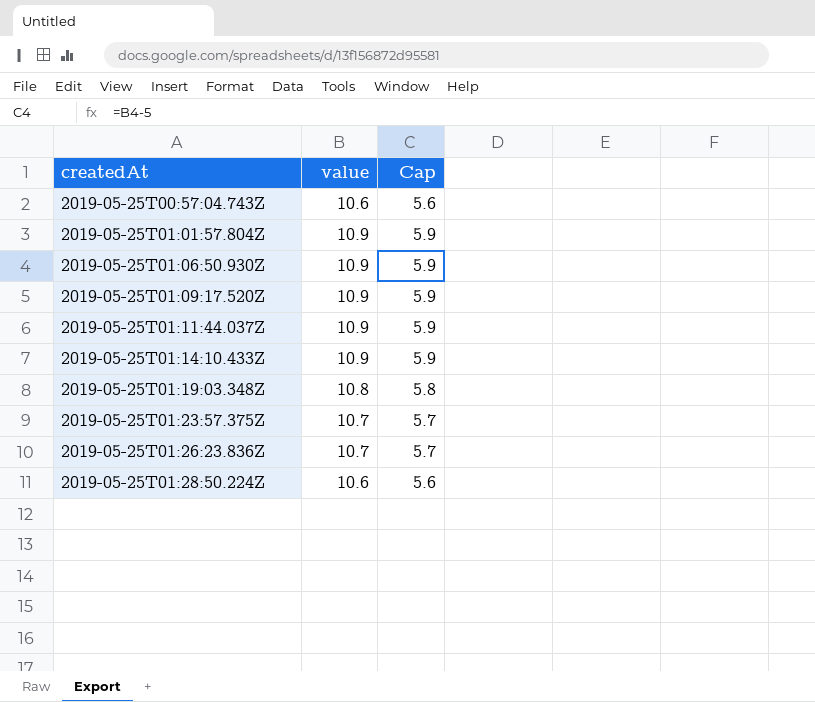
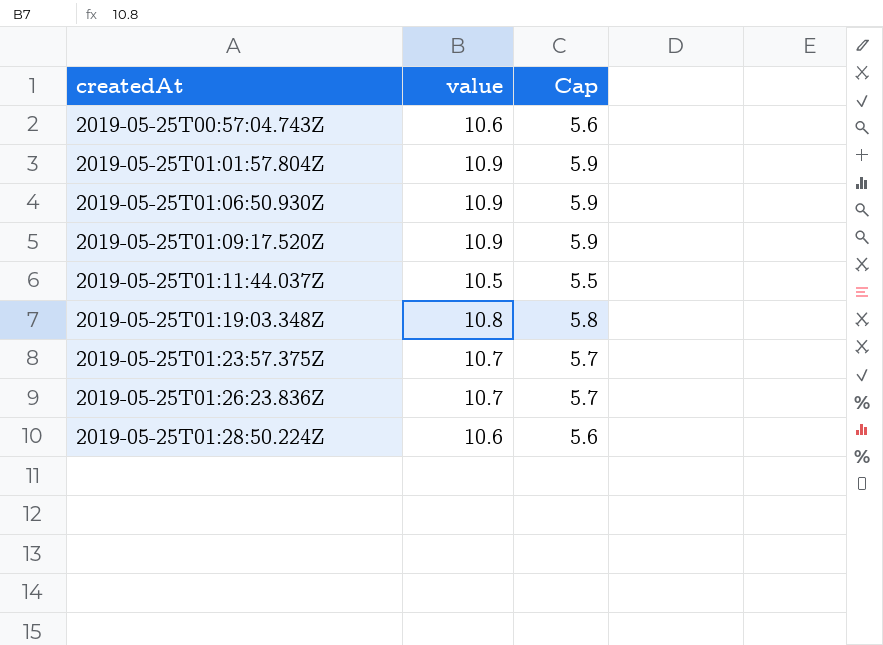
row 2019-05-25T01:14:10.433Z: 10.9 | 5.9 -> none
2019-05-25T01:11:44.037Z | value: 10.9 -> 10.5
2019-05-25T01:11:44.037Z | Cap: 5.9 -> 5.5

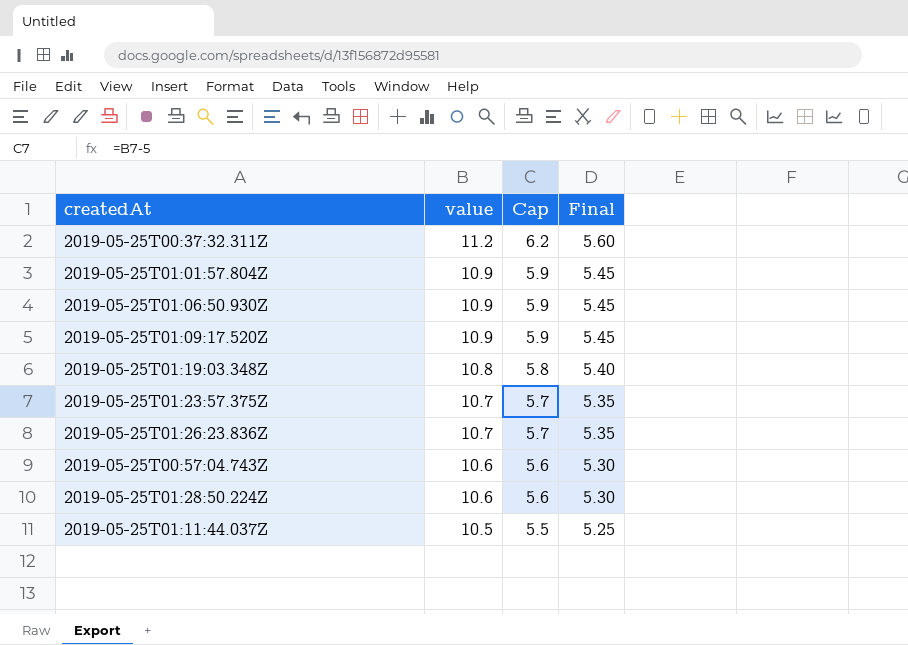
row order: createdAt ascending -> value descending
column Final | formula: none -> [value] * 0.5
row 2019-05-25T00:37:32.311Z: none -> 11.2 | 6.2 | 5.60

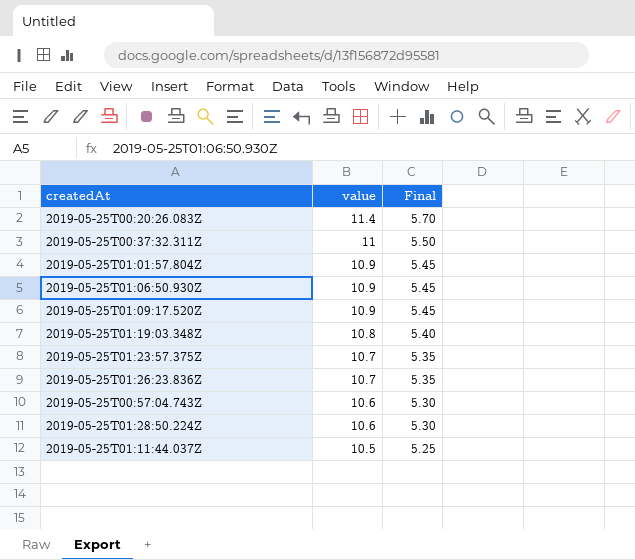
column Cap | formula: [value] - 5 -> none
row 2019-05-25T00:20:26.083Z: none -> 11.4 | 5.70
2019-05-25T00:37:32.311Z | value: 11.2 -> 11
2019-05-25T00:37:32.311Z | Final: 5.60 -> 5.50

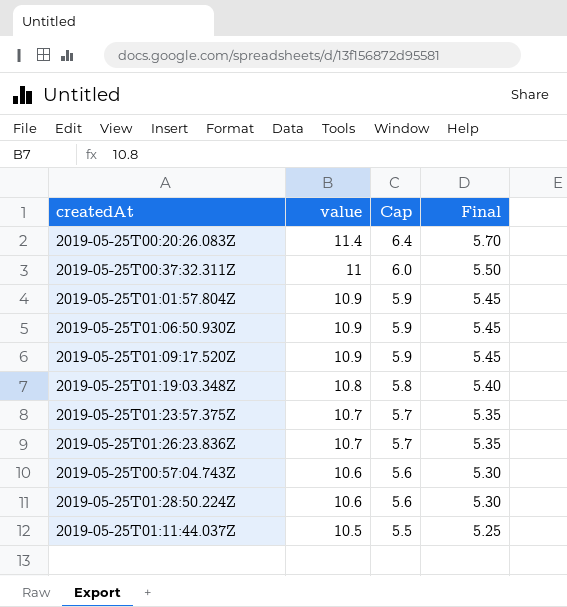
column Cap | formula: none -> [value] - 5

